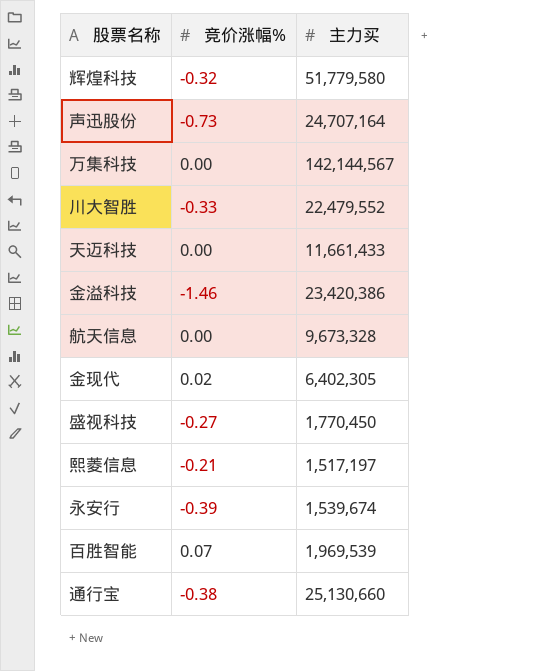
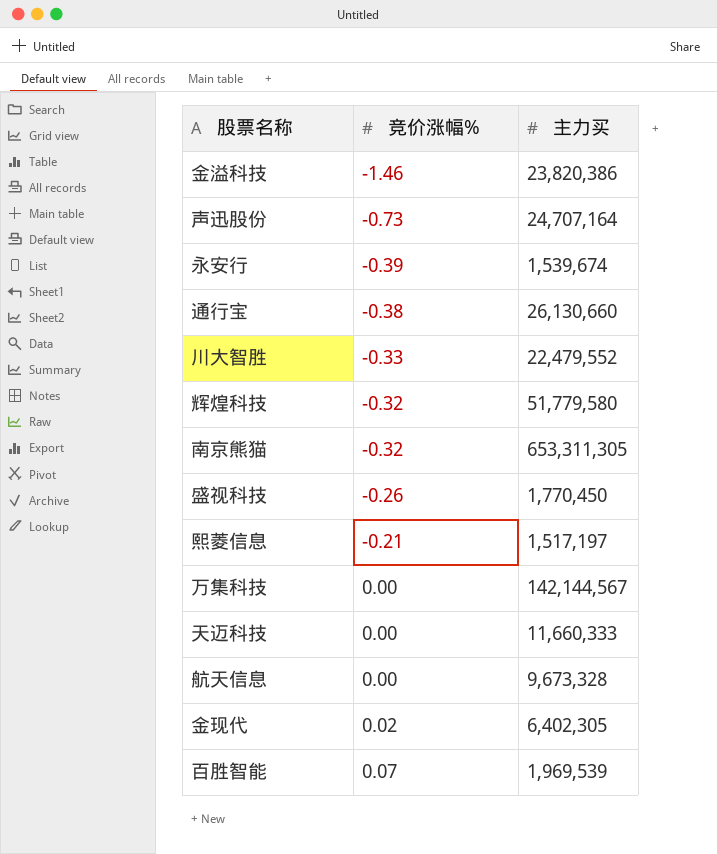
row order: none -> 竞价涨幅% ascending
金溢科技 | 主力买: 23,420,386 -> 23,820,386
通行宝 | 主力买: 25,130,660 -> 26,130,660
row 南京熊猫: none -> -0.32 | 653,311,305
盛视科技 | 竞价涨幅%: -0.27 -> -0.26
天迈科技 | 主力买: 11,661,433 -> 11,660,333

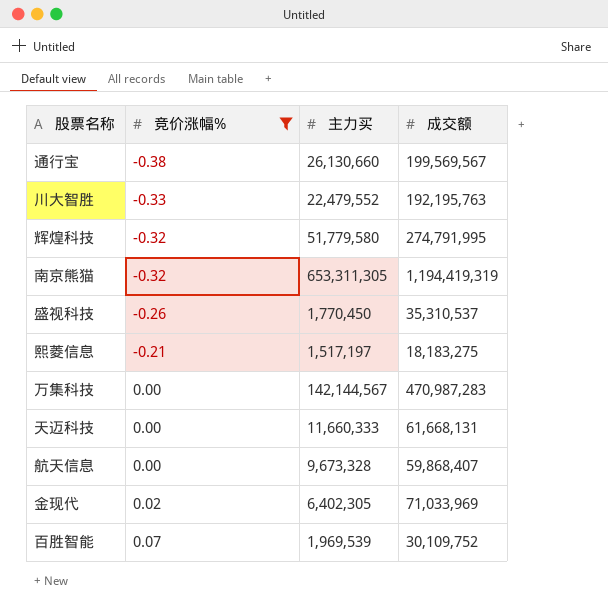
filter: none -> 竞价涨幅% >= -0.38
column 成交额 | position: none -> 4

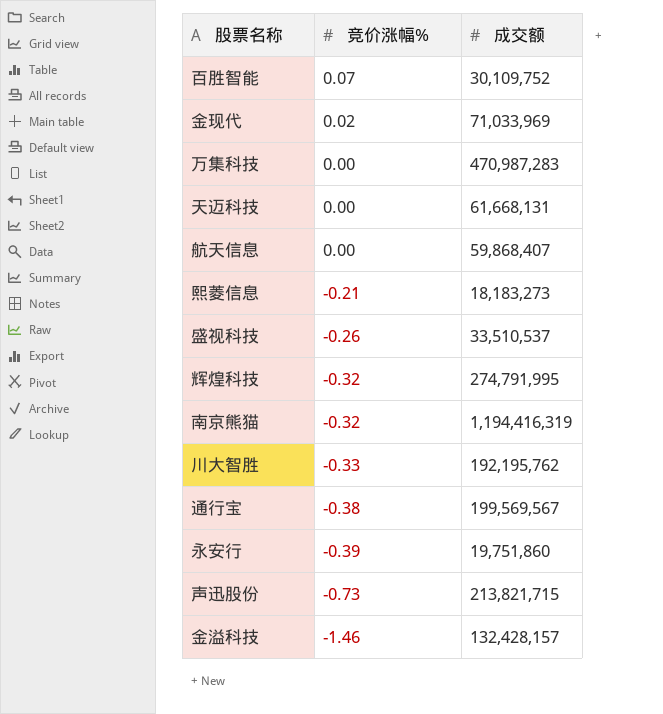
filter: 竞价涨幅% >= -0.38 -> none
row order: 竞价涨幅% ascending -> 竞价涨幅% descending
column 主力买 | position: 3 -> none
熙菱信息 | 成交额: 18,183,275 -> 18,183,273
盛视科技 | 成交额: 35,310,537 -> 33,510,537
南京熊猫 | 成交额: 1,194,419,319 -> 1,194,416,319
川大智胜 | 成交额: 192,195,763 -> 192,195,762

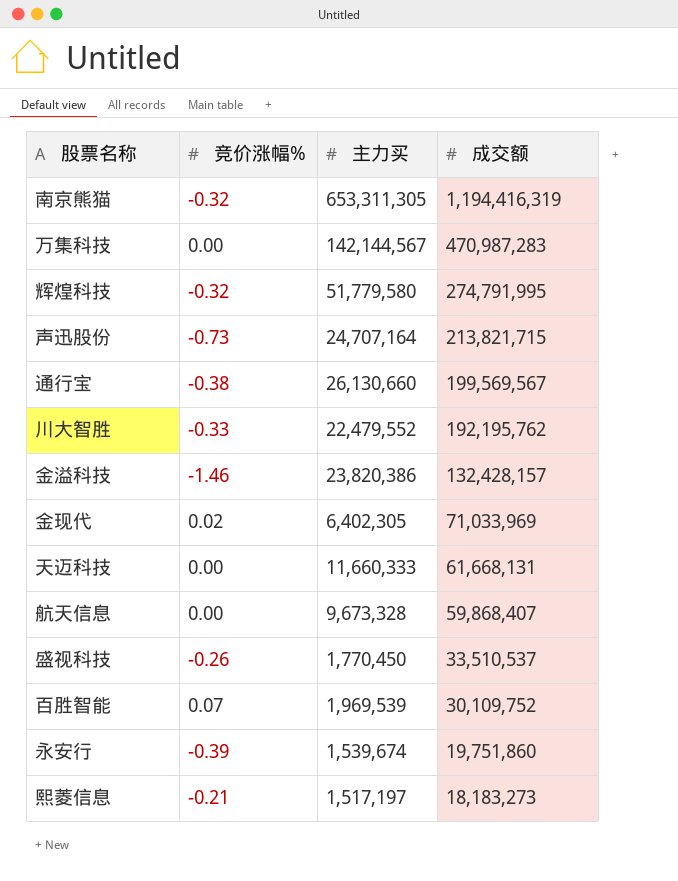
row order: 竞价涨幅% descending -> 成交额 descending
column 主力买 | position: none -> 3

